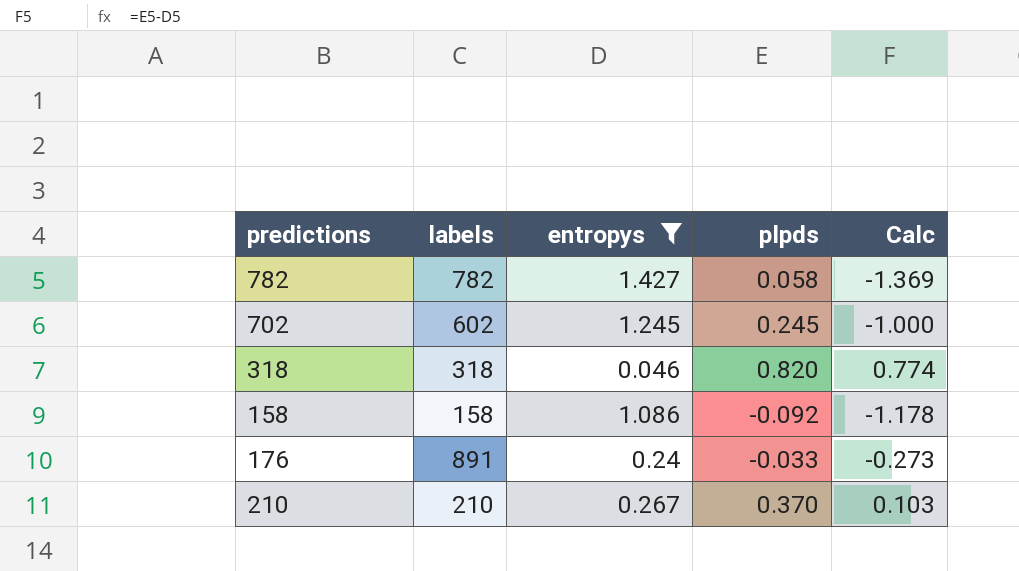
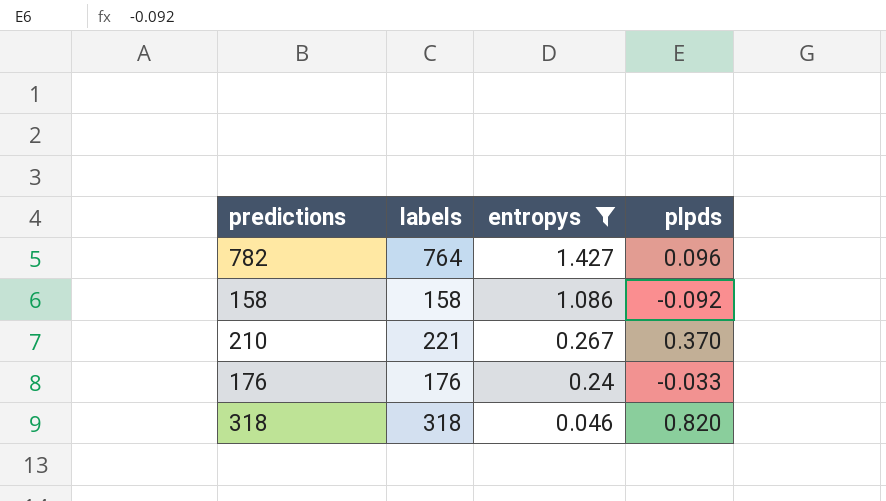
row order: none -> entropys descending
column Calc | formula: [plpds] - [entropys] -> none
row 702: 602 | 1.245 | 0.245 | -1.000 -> none
782 | labels: 782 -> 764
782 | plpds: 0.058 -> 0.096
210 | labels: 210 -> 221
176 | labels: 891 -> 176

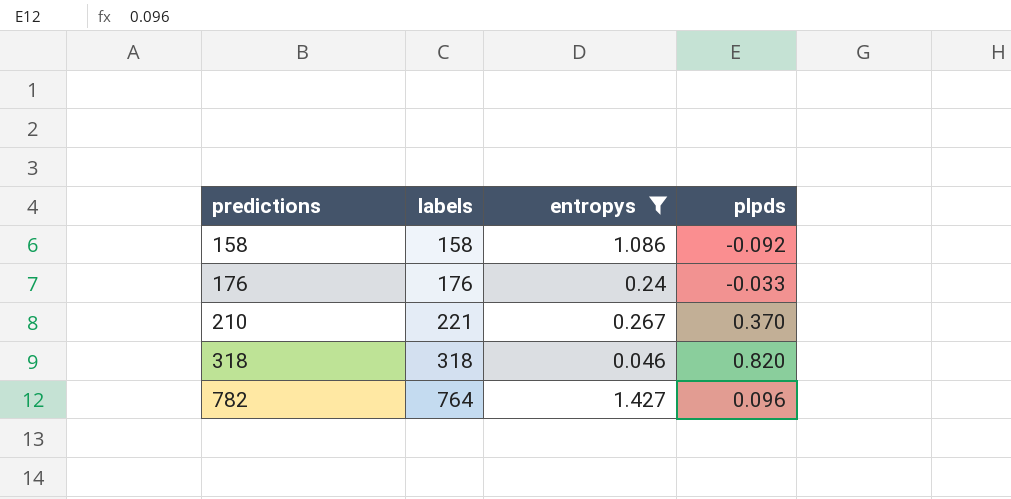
row order: entropys descending -> predictions ascending

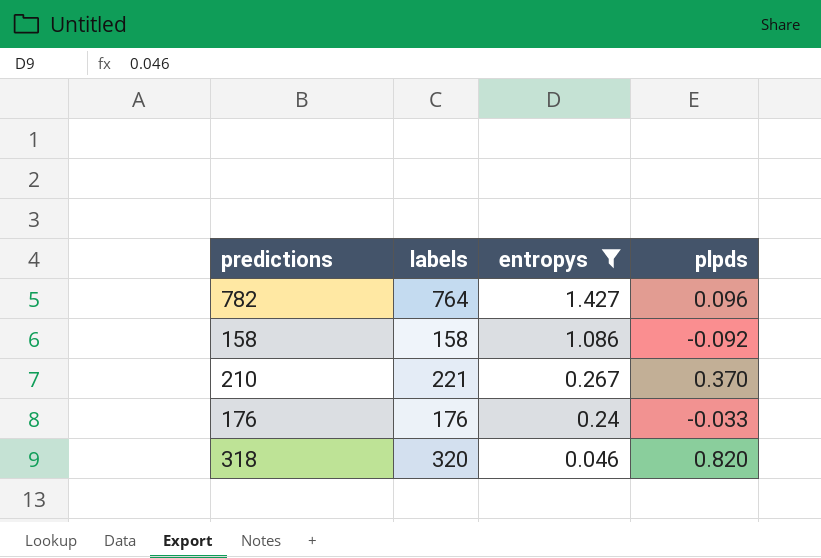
row order: predictions ascending -> entropys descending
318 | labels: 318 -> 320

